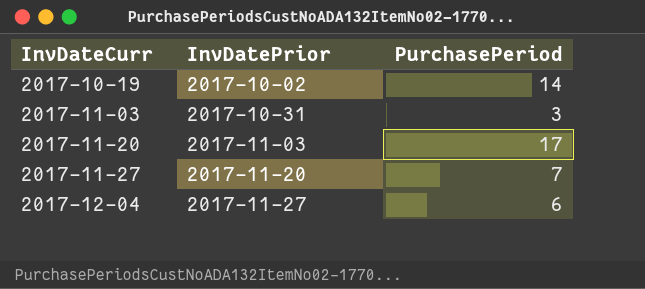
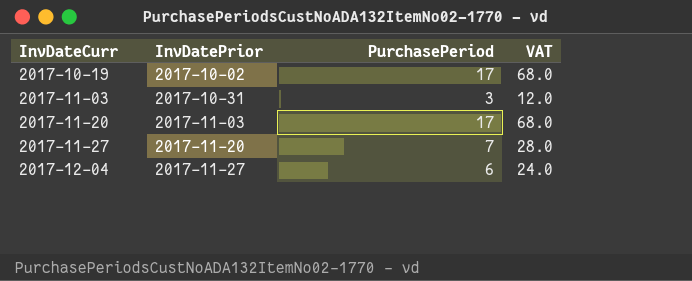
column VAT | formula: none -> [PurchasePeriod] * 4
2017-10-19 | PurchasePeriod: 14 -> 17

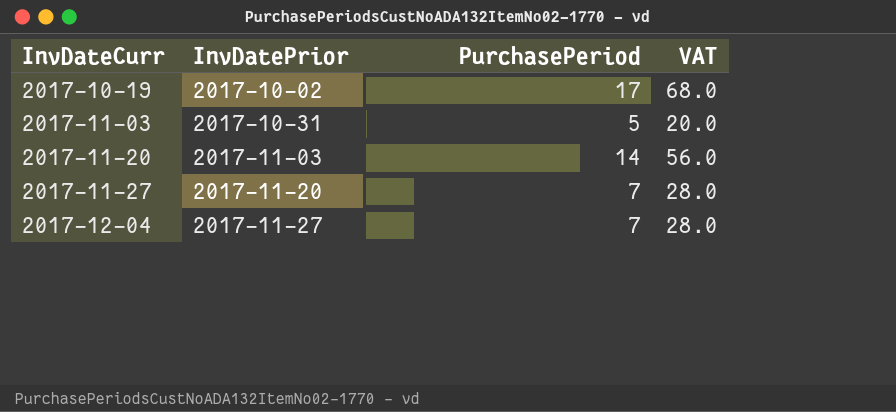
2017-11-03 | PurchasePeriod: 3 -> 5
2017-11-03 | VAT: 12.0 -> 20.0
2017-11-20 | PurchasePeriod: 17 -> 14
2017-11-20 | VAT: 68.0 -> 56.0
2017-12-04 | PurchasePeriod: 6 -> 7
2017-12-04 | VAT: 24.0 -> 28.0

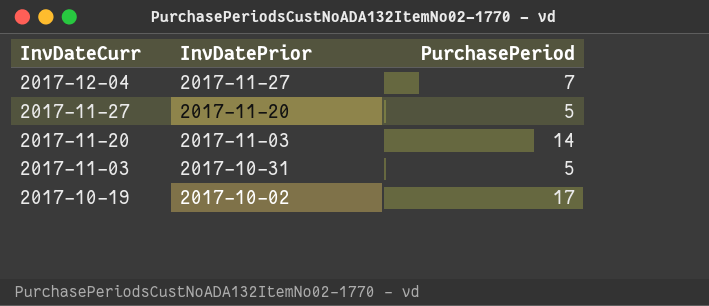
row order: InvDateCurr ascending -> InvDateCurr descending
column VAT | formula: [PurchasePeriod] * 4 -> none
2017-11-27 | PurchasePeriod: 7 -> 5

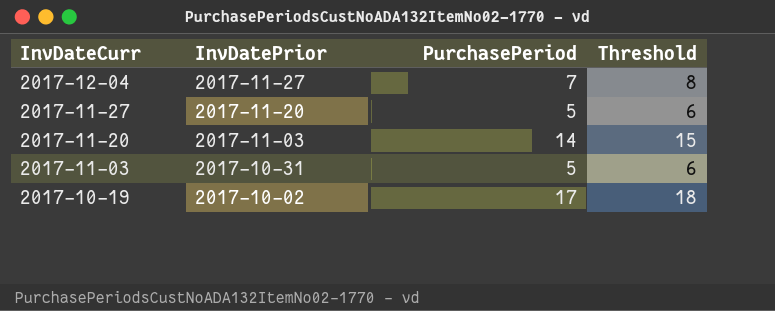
column Threshold | formula: none -> [PurchasePeriod] + 1

